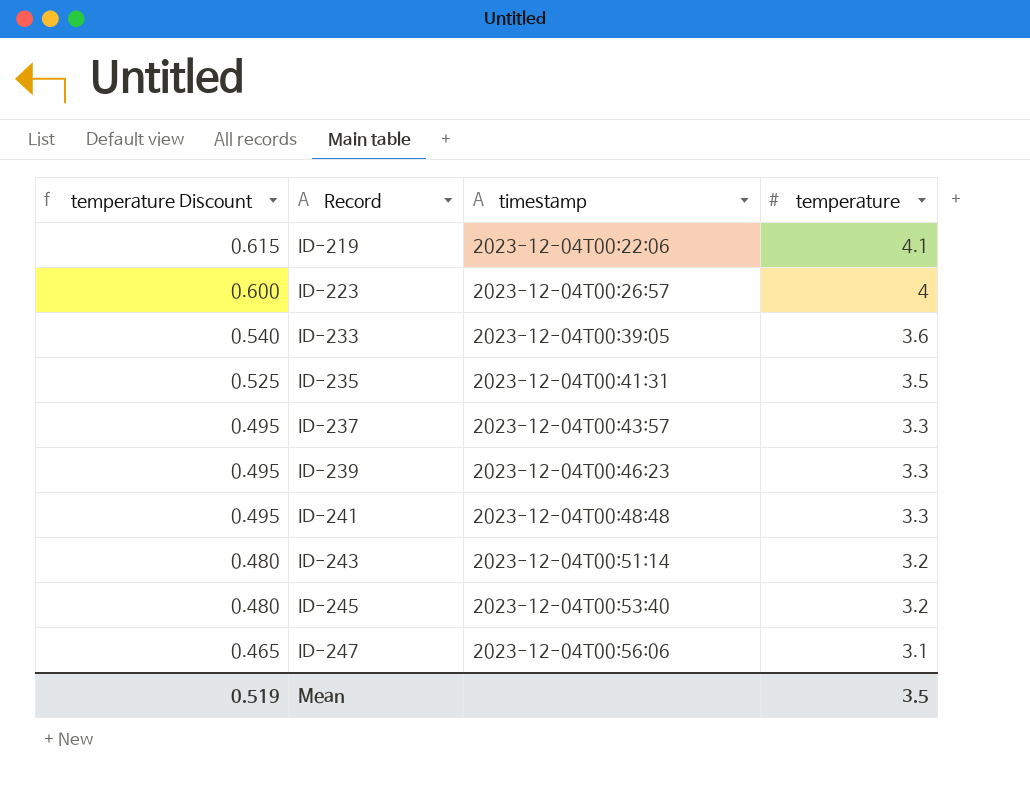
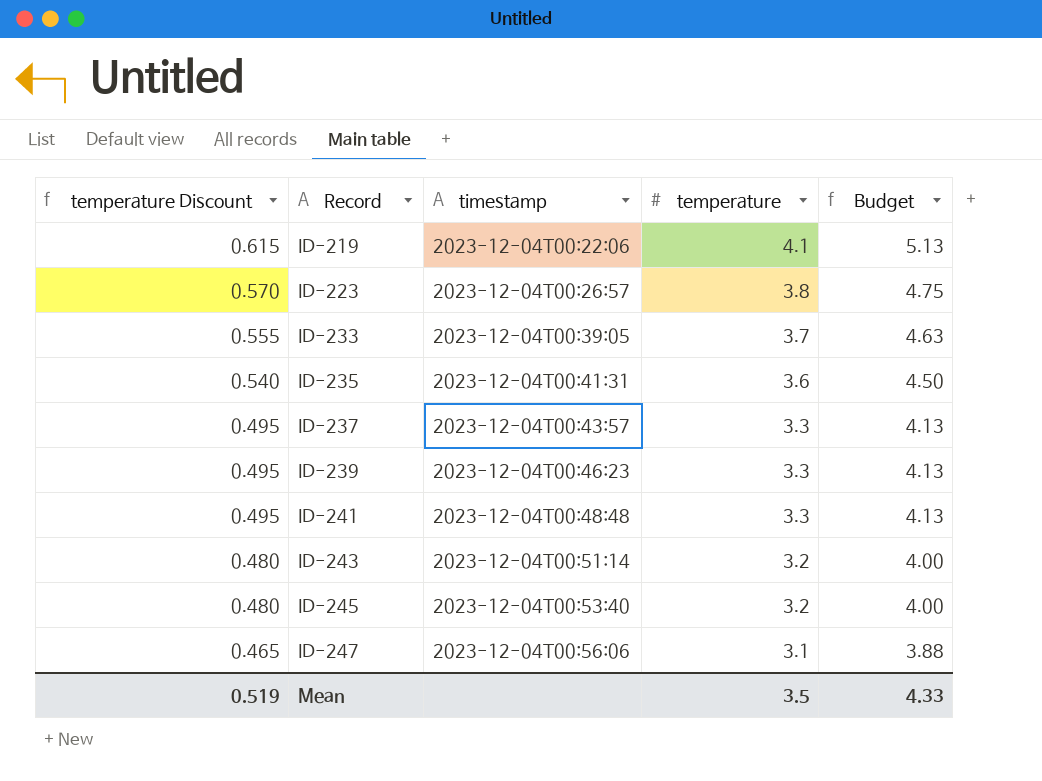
column Budget | formula: none -> [temperature] * 1.25
ID-223 | temperature Discount: 0.600 -> 0.570
ID-223 | temperature: 4 -> 3.8
ID-233 | temperature Discount: 0.540 -> 0.555
ID-233 | temperature: 3.6 -> 3.7
ID-235 | temperature Discount: 0.525 -> 0.540
ID-235 | temperature: 3.5 -> 3.6

